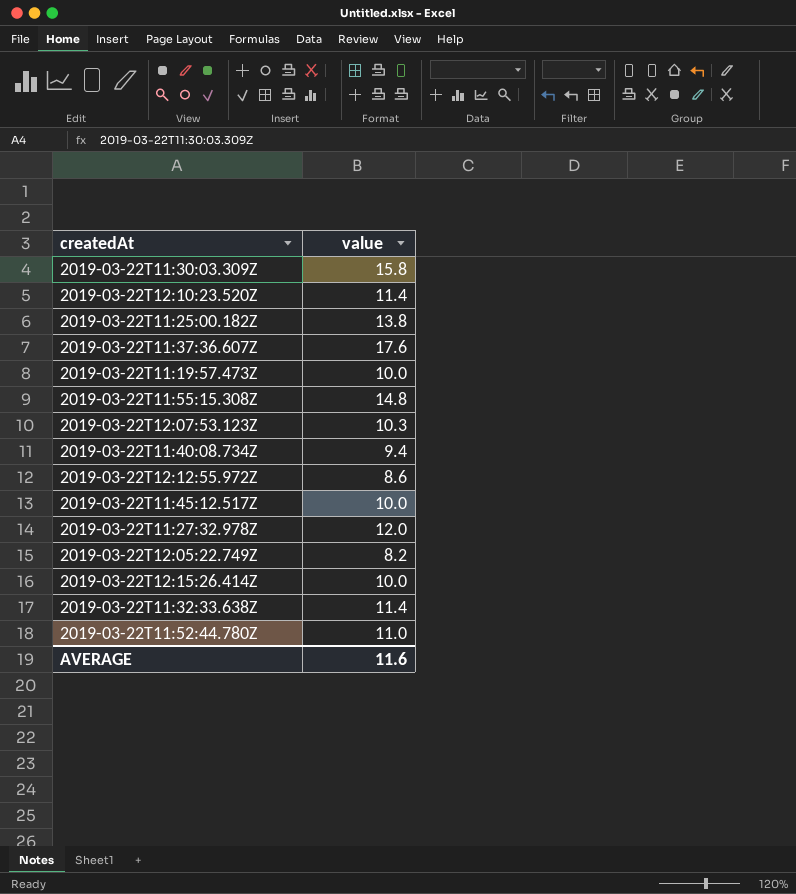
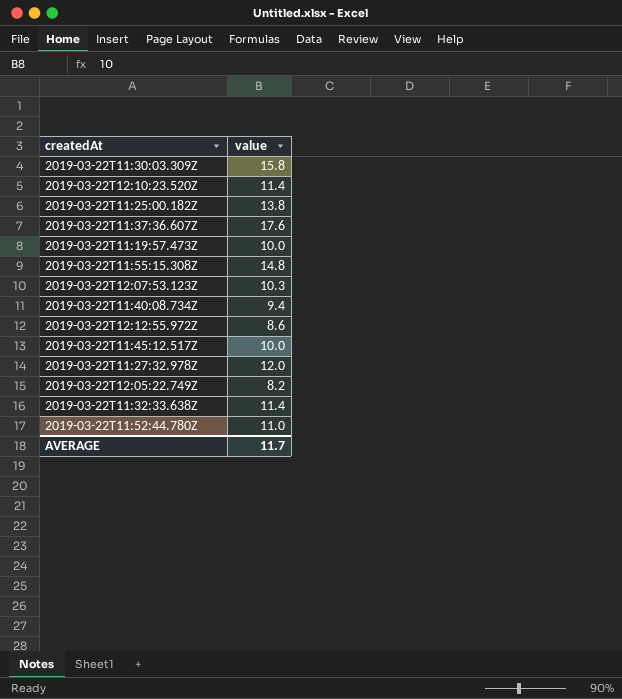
row 2019-03-22T12:15:26.414Z: 10.0 -> none
AVERAGE | value: 11.6 -> 11.7

